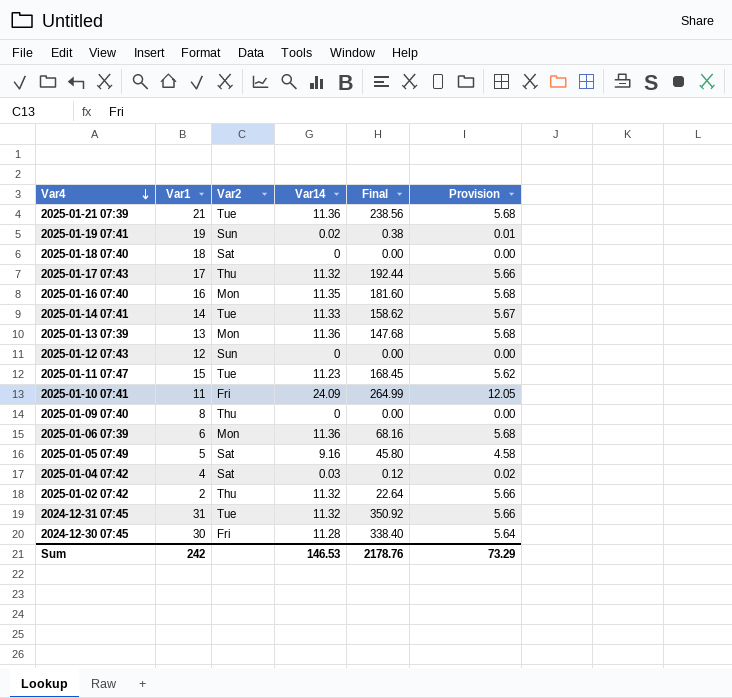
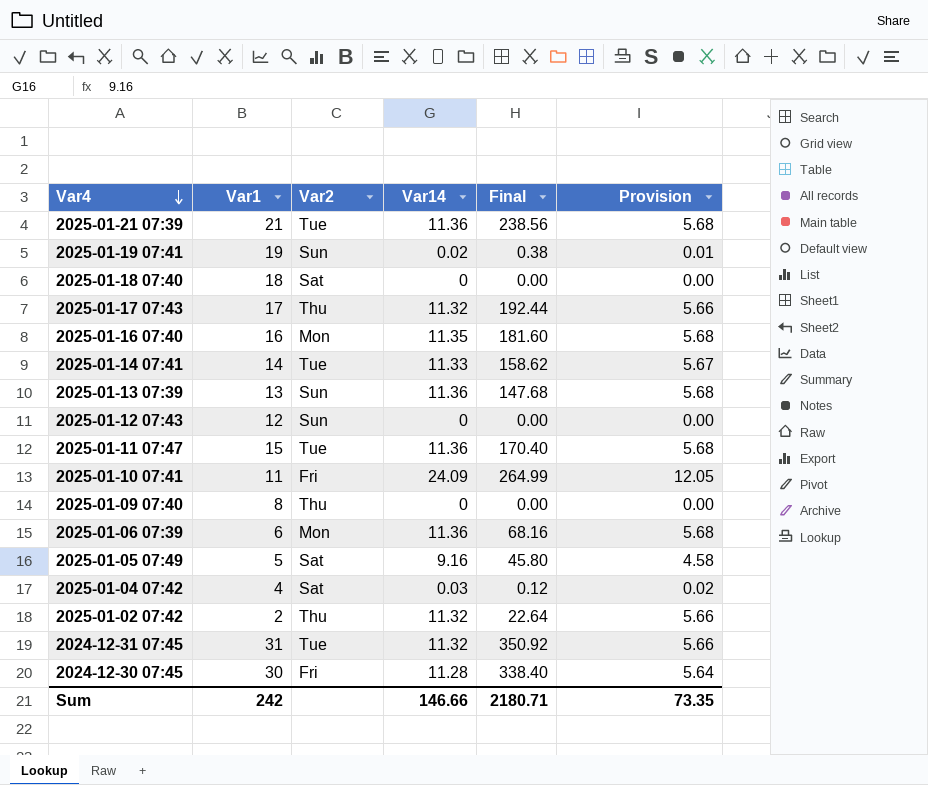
2025-01-13 07:39 | Var2: Mon -> Sun
2025-01-11 07:47 | Var14: 11.23 -> 11.36
2025-01-11 07:47 | Final: 168.45 -> 170.40
2025-01-11 07:47 | Provision: 5.62 -> 5.68
Sum | Var14: 146.53 -> 146.66
Sum | Final: 2178.76 -> 2180.71
Sum | Provision: 73.29 -> 73.35

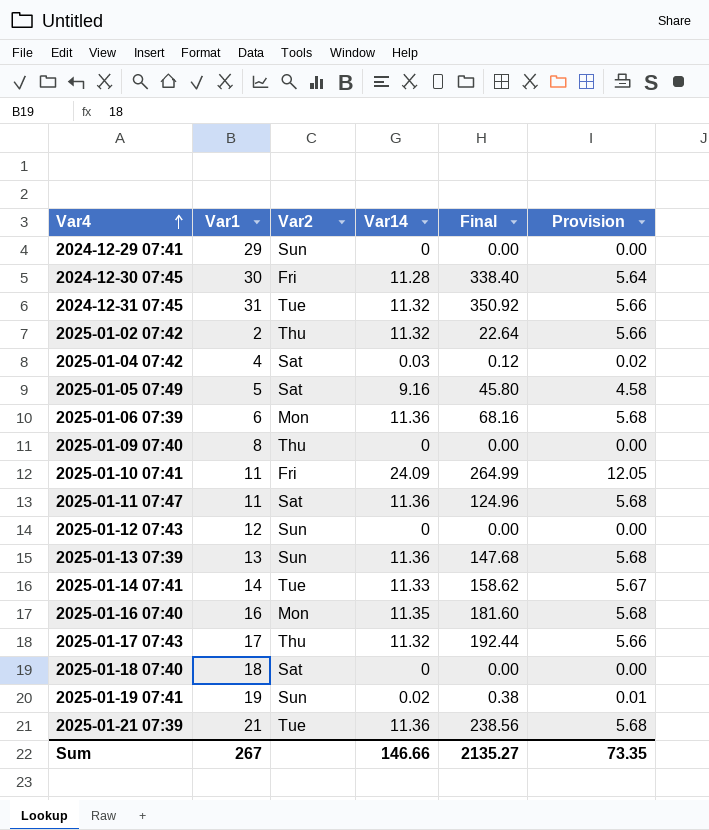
row order: Var4 descending -> Var4 ascending
row 2024-12-29 07:41: none -> 29 | Sun | 0 | 0.00 | 0.00
2025-01-11 07:47 | Var1: 15 -> 11
2025-01-11 07:47 | Var2: Tue -> Sat
2025-01-11 07:47 | Final: 170.40 -> 124.96
Sum | Var1: 242 -> 267
Sum | Final: 2180.71 -> 2135.27

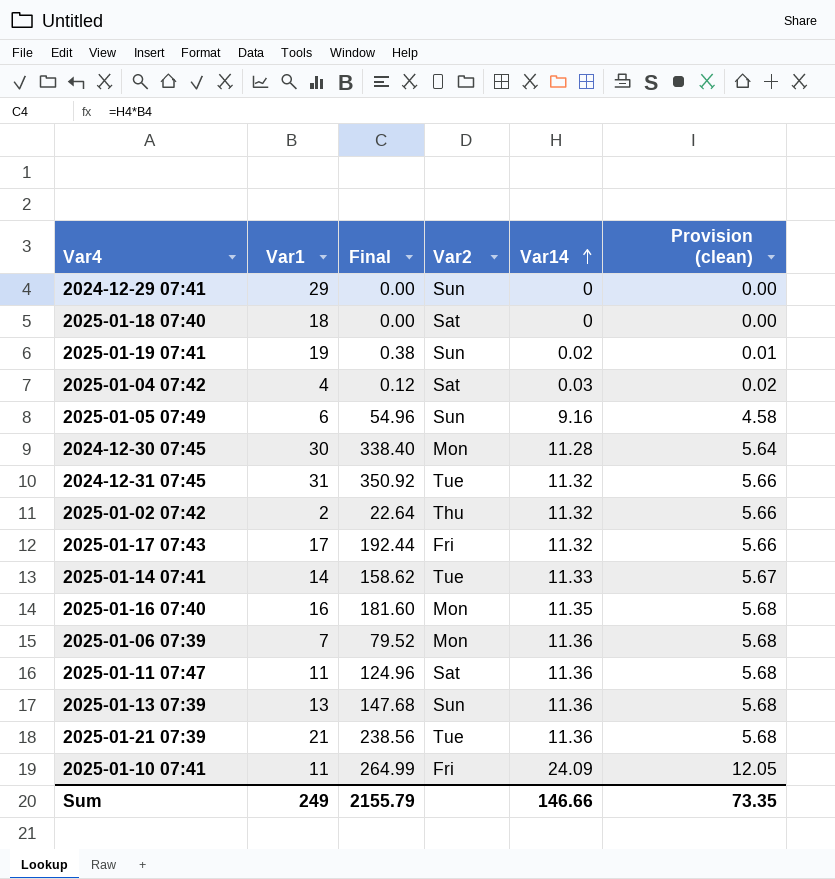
row order: Var4 ascending -> Var14 ascending
column Final | position: 5 -> 3
column name: Provision -> Provision (clean)
row 2025-01-09 07:40: 8 | Thu | 0 | 0.00 | 0.00 -> none
row 2025-01-12 07:43: 12 | Sun | 0 | 0.00 | 0.00 -> none
2025-01-05 07:49 | Var1: 5 -> 6
2025-01-05 07:49 | Final: 45.80 -> 54.96
2025-01-05 07:49 | Var2: Sat -> Sun
2024-12-30 07:45 | Var2: Fri -> Mon
2025-01-17 07:43 | Var2: Thu -> Fri
2025-01-06 07:39 | Var1: 6 -> 7
2025-01-06 07:39 | Final: 68.16 -> 79.52
Sum | Var1: 267 -> 249
Sum | Final: 2135.27 -> 2155.79

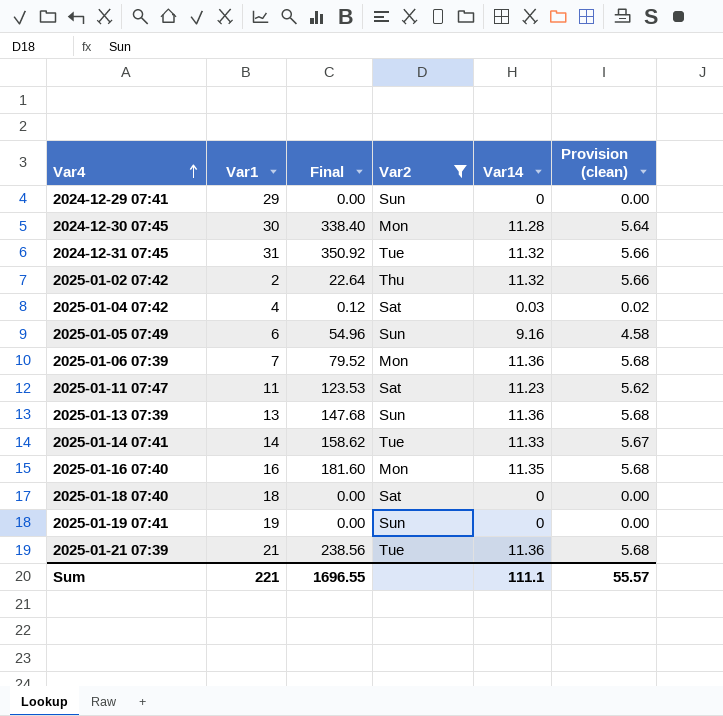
filter: none -> Var2 != Fri
row order: Var14 ascending -> Var4 ascending
2025-01-11 07:47 | Final: 124.96 -> 123.53
2025-01-11 07:47 | Var14: 11.36 -> 11.23
2025-01-11 07:47 | Provision (clean): 5.68 -> 5.62
2025-01-19 07:41 | Final: 0.38 -> 0.00
2025-01-19 07:41 | Var14: 0.02 -> 0
2025-01-19 07:41 | Provision (clean): 0.01 -> 0.00
Sum | Var1: 249 -> 221
Sum | Final: 2155.79 -> 1696.55
Sum | Var14: 146.66 -> 111.1
Sum | Provision (clean): 73.35 -> 55.57

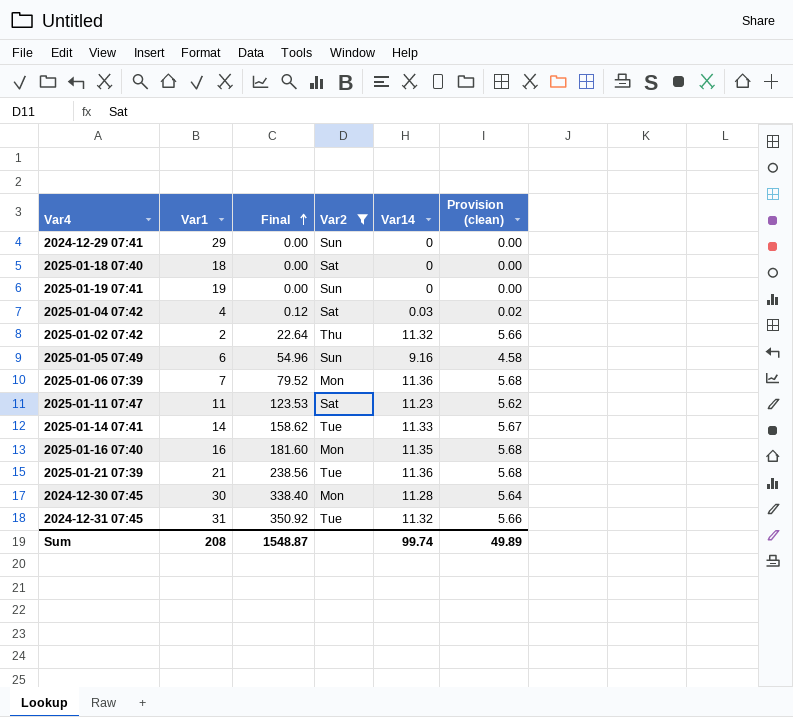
row order: Var4 ascending -> Final ascending
row 2025-01-13 07:39: 13 | 147.68 | Sun | 11.36 | 5.68 -> none
Sum | Var1: 221 -> 208
Sum | Final: 1696.55 -> 1548.87
Sum | Var14: 111.1 -> 99.74
Sum | Provision (clean): 55.57 -> 49.89

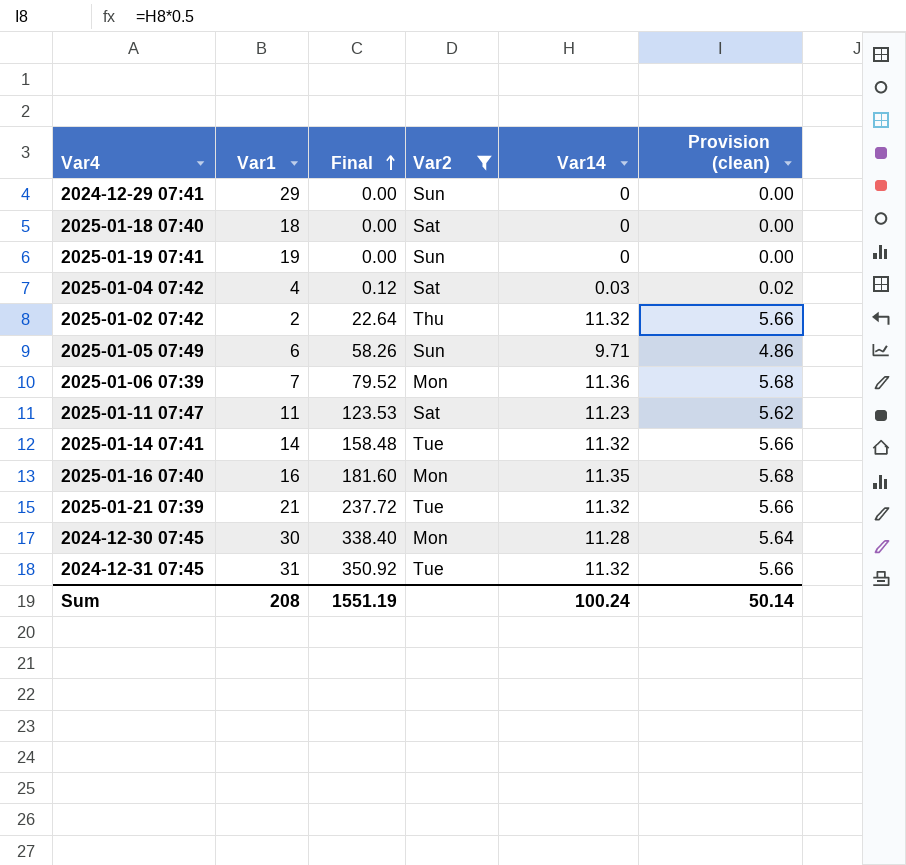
2025-01-05 07:49 | Final: 54.96 -> 58.26
2025-01-05 07:49 | Var14: 9.16 -> 9.71
2025-01-05 07:49 | Provision (clean): 4.58 -> 4.86
2025-01-14 07:41 | Final: 158.62 -> 158.48
2025-01-14 07:41 | Var14: 11.33 -> 11.32
2025-01-14 07:41 | Provision (clean): 5.67 -> 5.66
2025-01-21 07:39 | Final: 238.56 -> 237.72
2025-01-21 07:39 | Var14: 11.36 -> 11.32
2025-01-21 07:39 | Provision (clean): 5.68 -> 5.66
Sum | Final: 1548.87 -> 1551.19
Sum | Var14: 99.74 -> 100.24
Sum | Provision (clean): 49.89 -> 50.14

